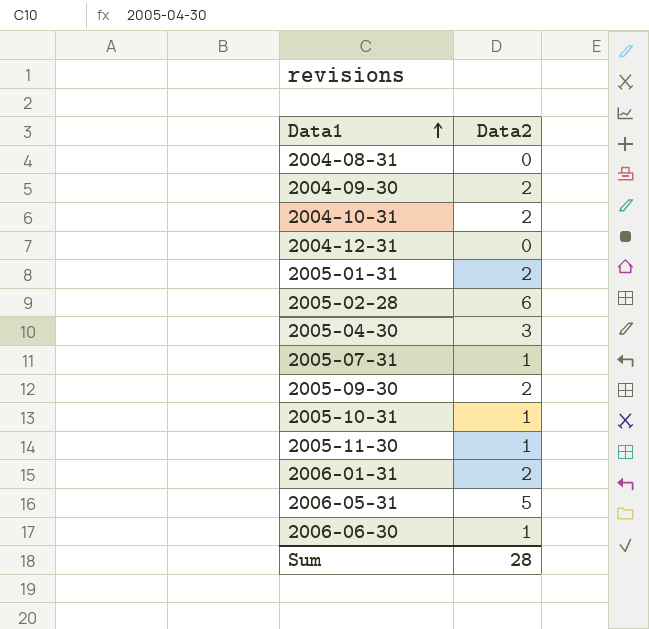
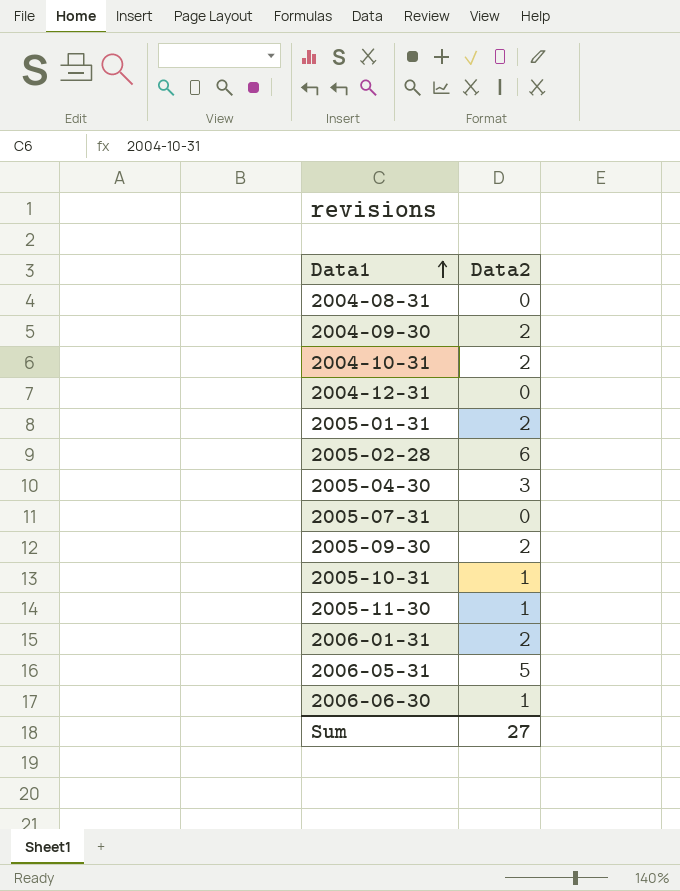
2005-07-31 | Data2: 1 -> 0
Sum | Data2: 28 -> 27

